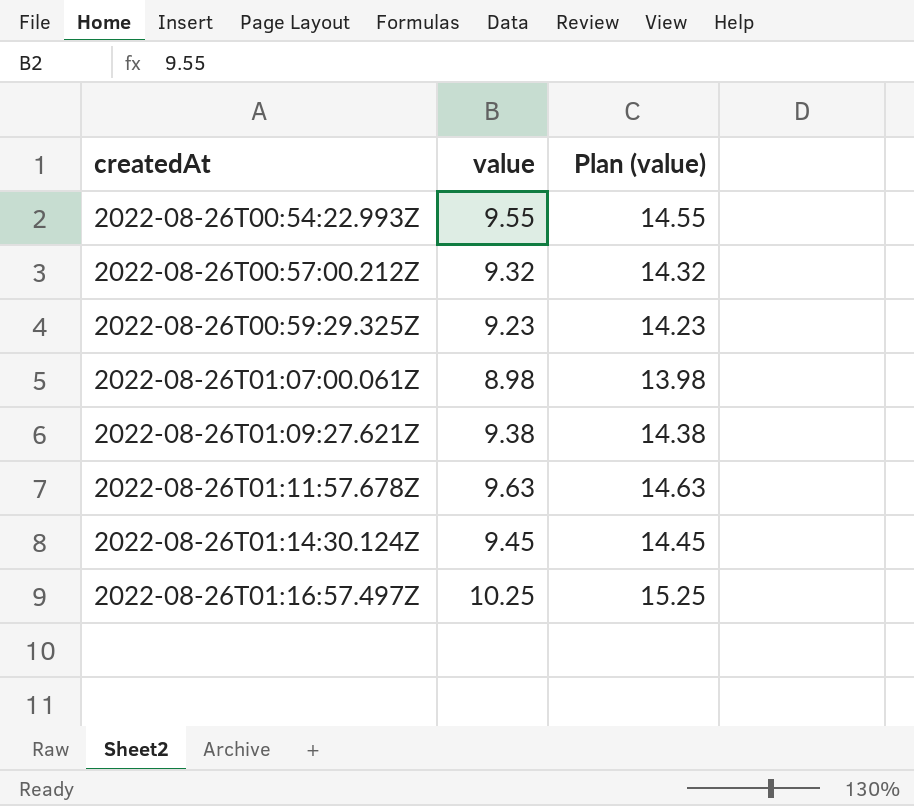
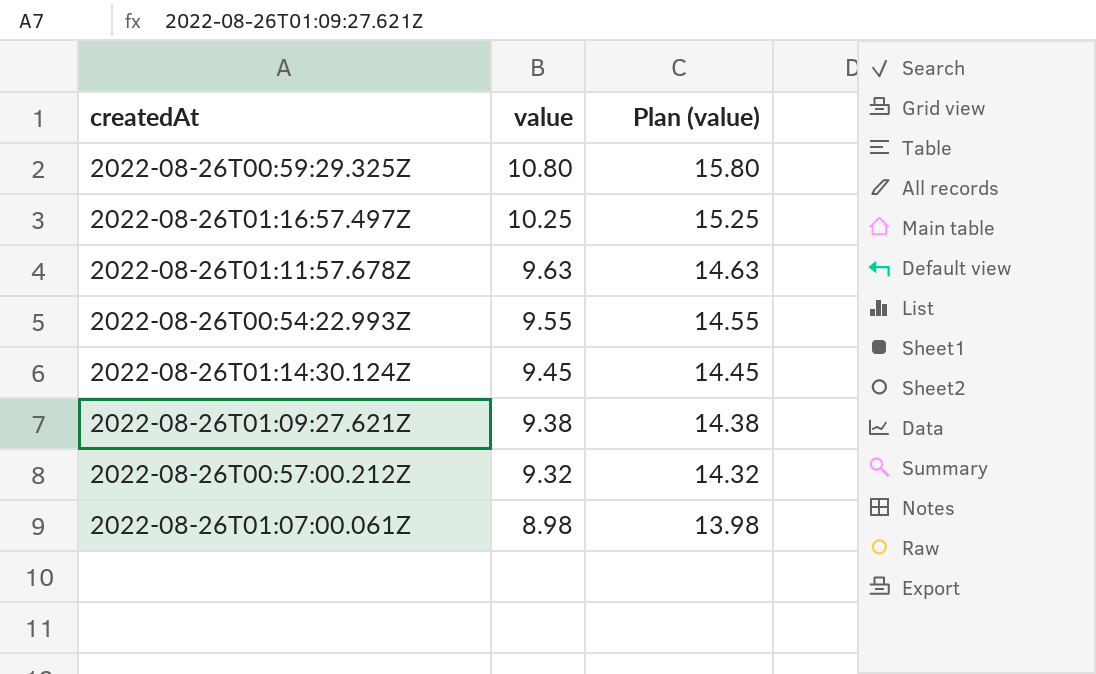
row order: createdAt ascending -> value descending
2022-08-26T00:59:29.325Z | value: 9.23 -> 10.80
2022-08-26T00:59:29.325Z | Plan (value): 14.23 -> 15.80

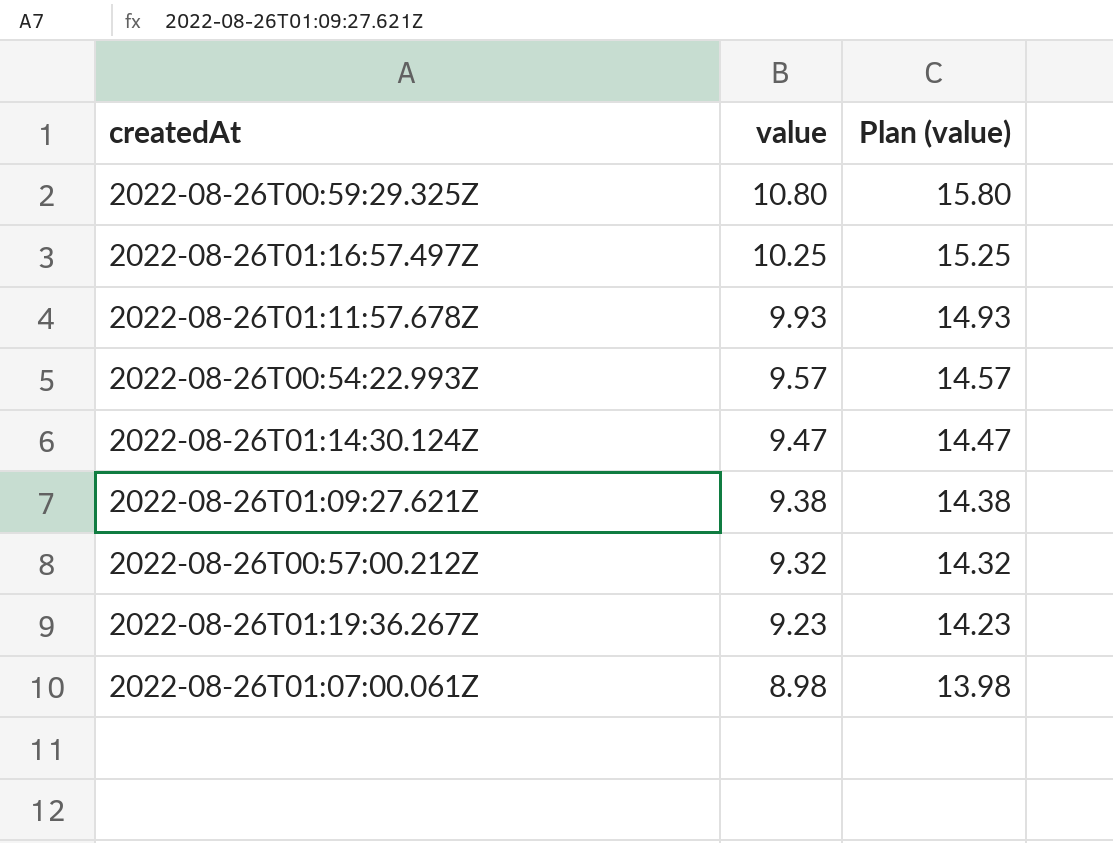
2022-08-26T01:11:57.678Z | value: 9.63 -> 9.93
2022-08-26T01:11:57.678Z | Plan (value): 14.63 -> 14.93
2022-08-26T00:54:22.993Z | value: 9.55 -> 9.57
2022-08-26T00:54:22.993Z | Plan (value): 14.55 -> 14.57
2022-08-26T01:14:30.124Z | value: 9.45 -> 9.47
2022-08-26T01:14:30.124Z | Plan (value): 14.45 -> 14.47
row 2022-08-26T01:19:36.267Z: none -> 9.23 | 14.23

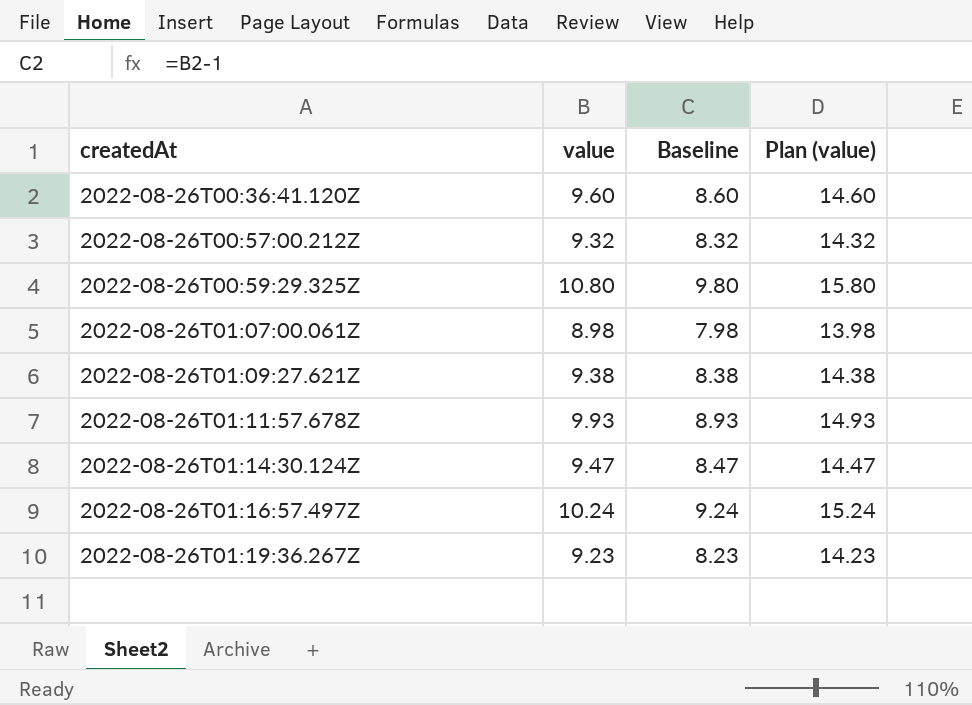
row order: value descending -> createdAt ascending
column Baseline | formula: none -> [value] - 1
row 2022-08-26T00:54:22.993Z: 9.57 | 14.57 -> none
row 2022-08-26T00:36:41.120Z: none -> 9.60 | 8.60 | 14.60
2022-08-26T01:16:57.497Z | value: 10.25 -> 10.24
2022-08-26T01:16:57.497Z | Plan (value): 15.25 -> 15.24

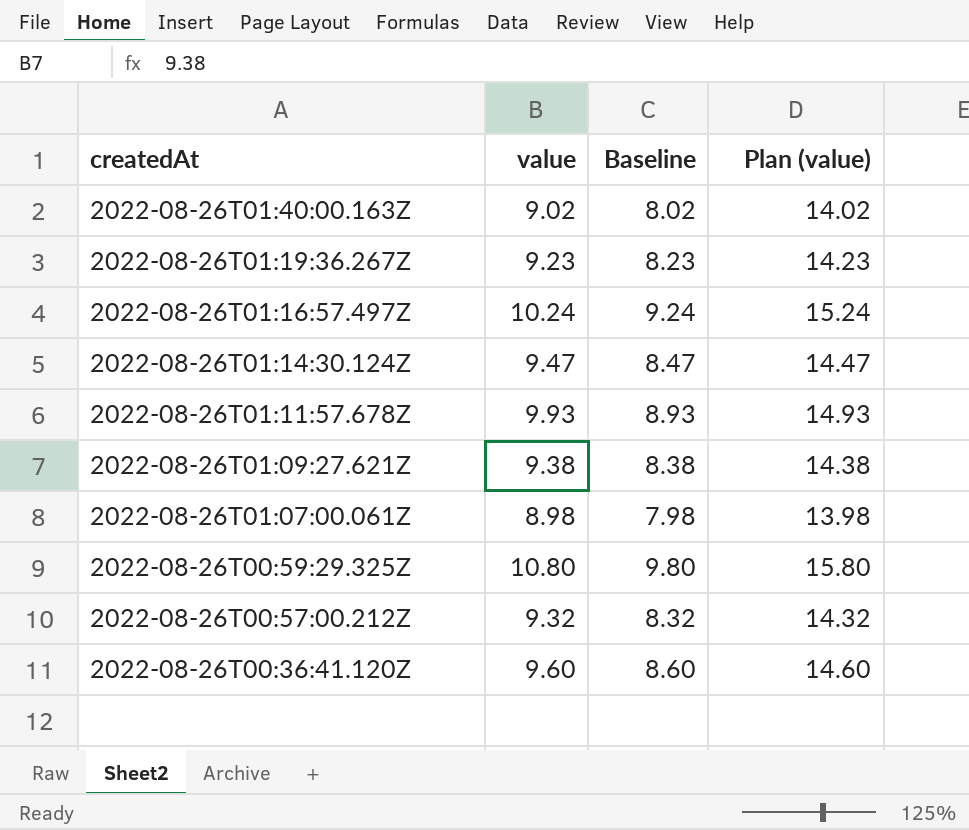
row order: createdAt ascending -> createdAt descending
row 2022-08-26T01:40:00.163Z: none -> 9.02 | 8.02 | 14.02

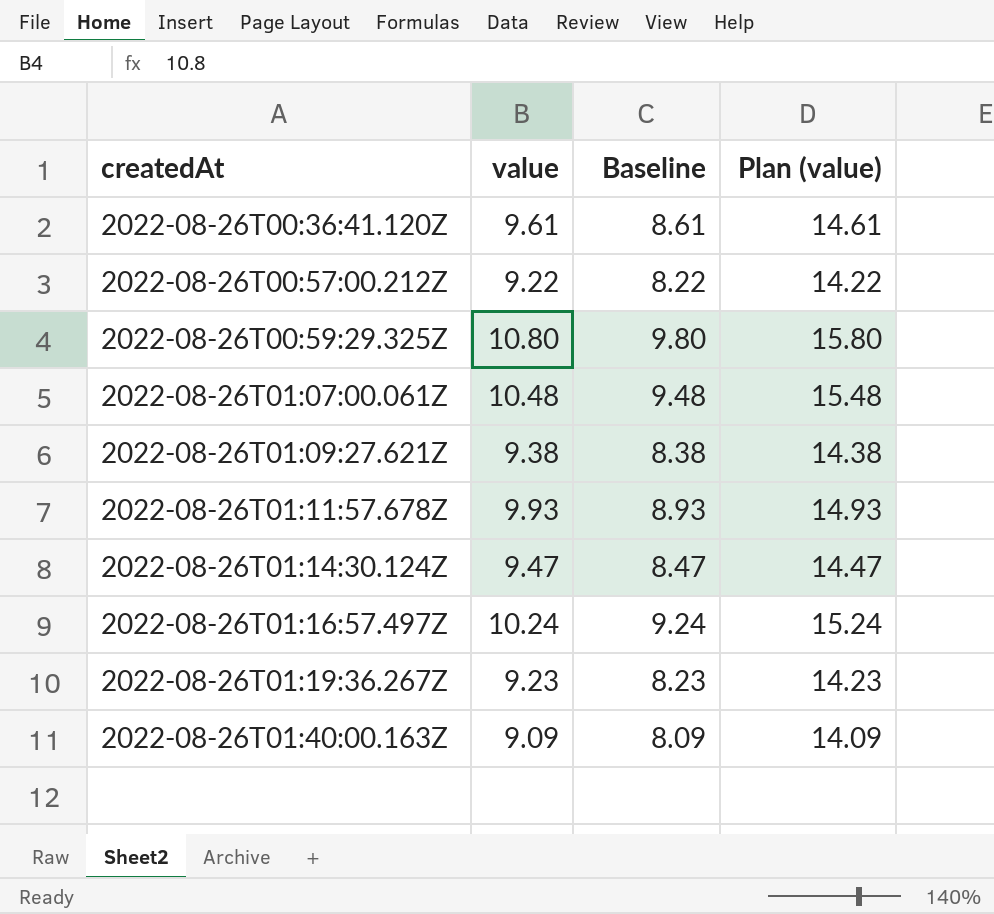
row order: createdAt descending -> createdAt ascending
2022-08-26T00:36:41.120Z | value: 9.60 -> 9.61
2022-08-26T00:36:41.120Z | Baseline: 8.60 -> 8.61
2022-08-26T00:36:41.120Z | Plan (value): 14.60 -> 14.61
2022-08-26T00:57:00.212Z | value: 9.32 -> 9.22
2022-08-26T00:57:00.212Z | Baseline: 8.32 -> 8.22
2022-08-26T00:57:00.212Z | Plan (value): 14.32 -> 14.22
2022-08-26T01:07:00.061Z | value: 8.98 -> 10.48
2022-08-26T01:07:00.061Z | Baseline: 7.98 -> 9.48
2022-08-26T01:07:00.061Z | Plan (value): 13.98 -> 15.48
2022-08-26T01:40:00.163Z | value: 9.02 -> 9.09
2022-08-26T01:40:00.163Z | Baseline: 8.02 -> 8.09
2022-08-26T01:40:00.163Z | Plan (value): 14.02 -> 14.09

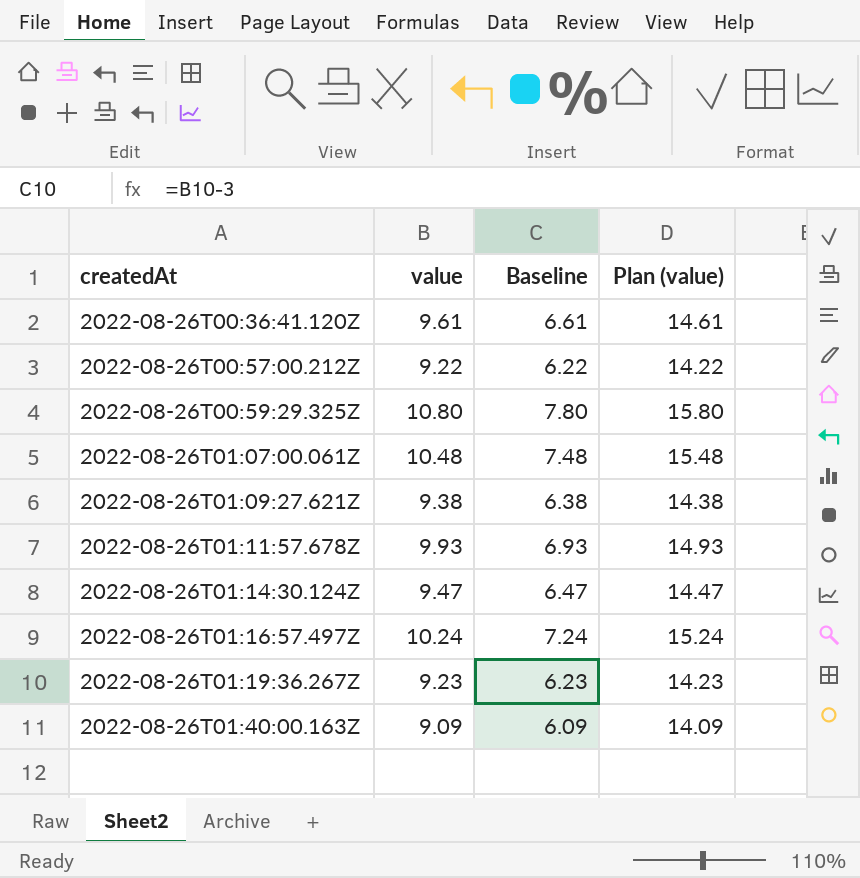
column Baseline | formula: [value] - 1 -> [value] - 3

